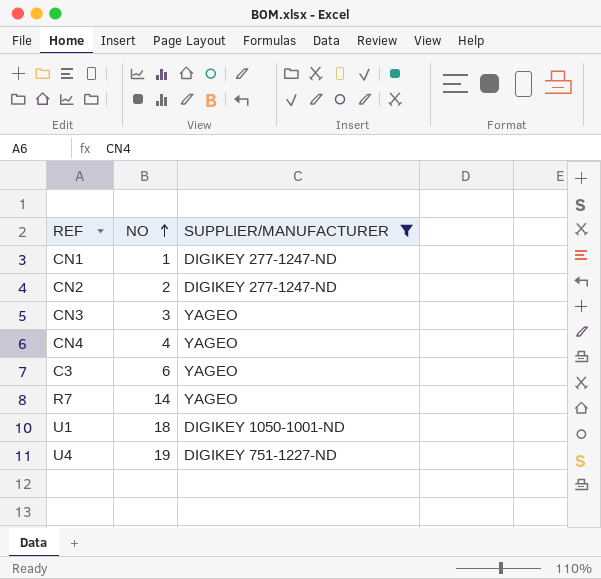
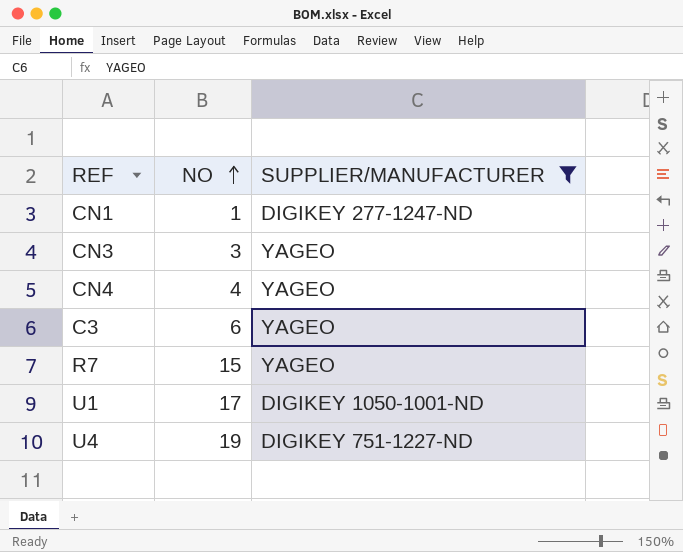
row CN2: 2 | DIGIKEY 277-1247-ND -> none
R7 | NO: 14 -> 15
U1 | NO: 18 -> 17

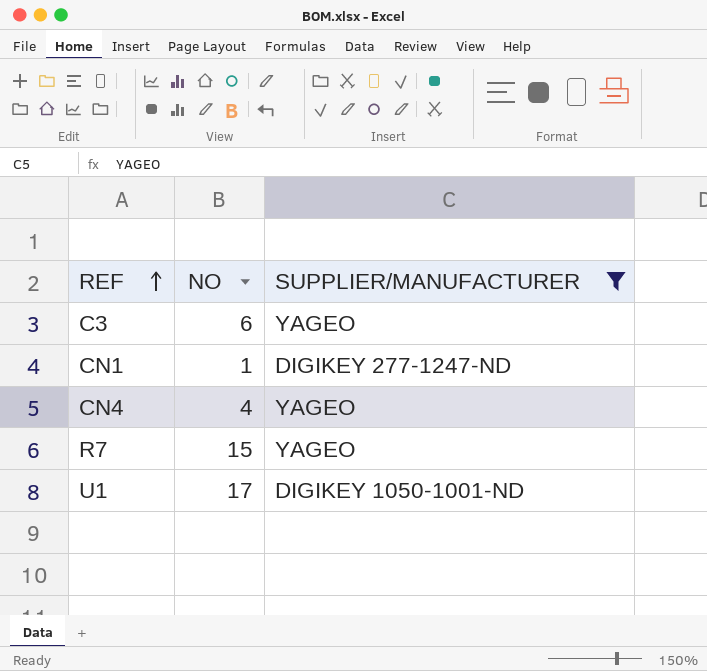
row order: NO ascending -> REF ascending
row CN3: 3 | YAGEO -> none
row U4: 19 | DIGIKEY 751-1227-ND -> none

